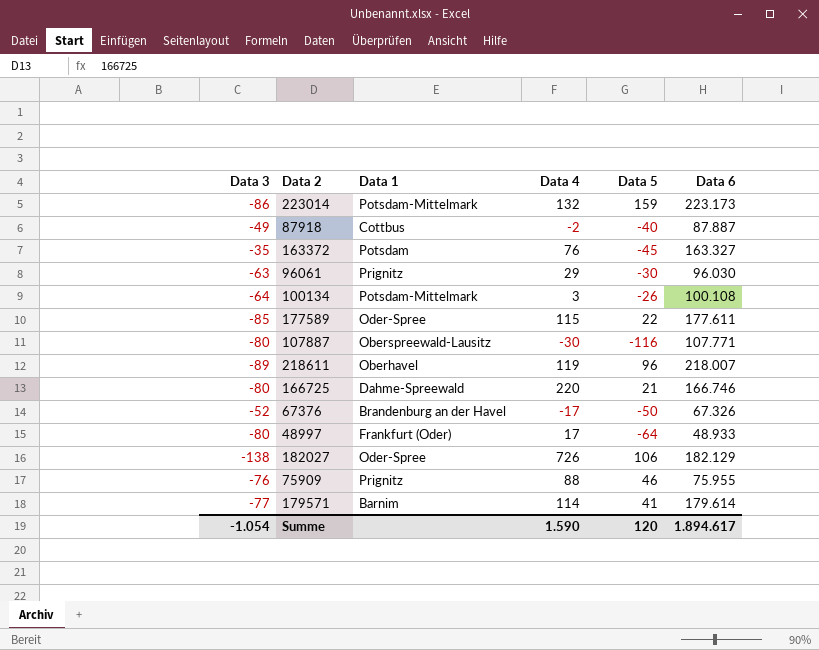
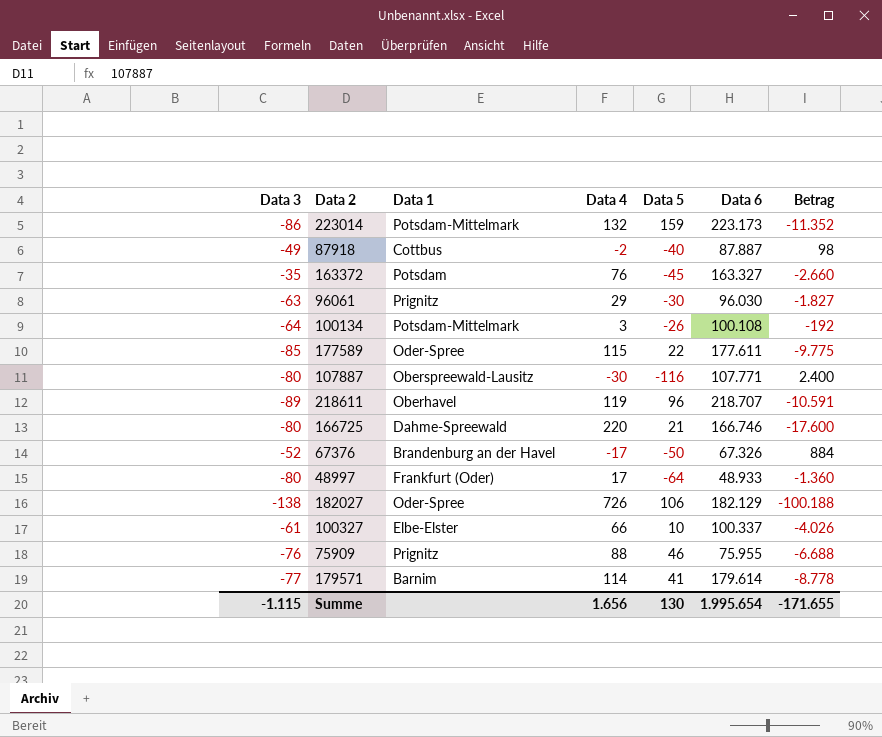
column Betrag | formula: none -> [Data 3] * [Data 4]
218611 | Data 6: 218.007 -> 218.707
row 100327: none -> -61 | Elbe-Elster | 66 | 10 | 100.337 | -4.026
Summe | Data 3: -1.054 -> -1.115
Summe | Data 4: 1.590 -> 1.656
Summe | Data 5: 120 -> 130
Summe | Data 6: 1.894.617 -> 1.995.654

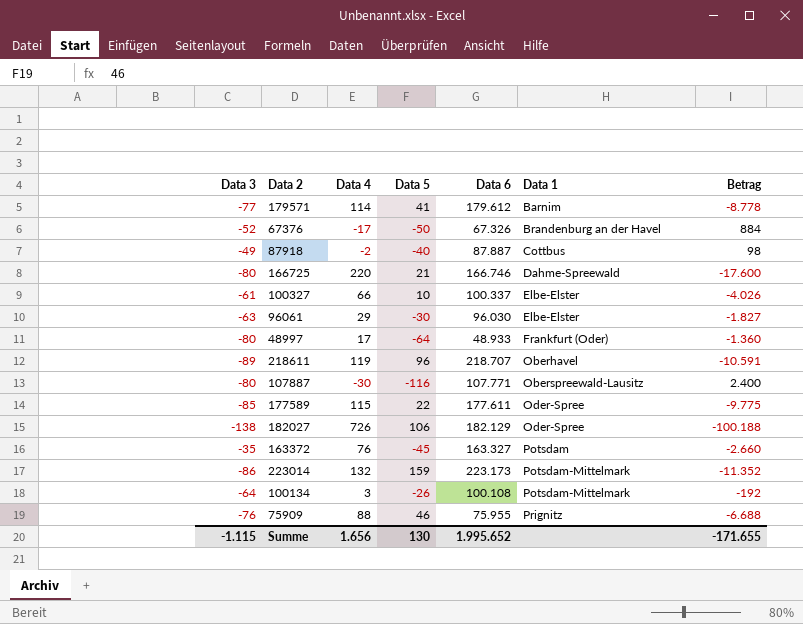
row order: none -> Data 1 ascending
column Data 1 | position: 3 -> 6
179571 | Data 6: 179.614 -> 179.612
96061 | Data 1: Prignitz -> Elbe-Elster
Summe | Data 6: 1.995.654 -> 1.995.652

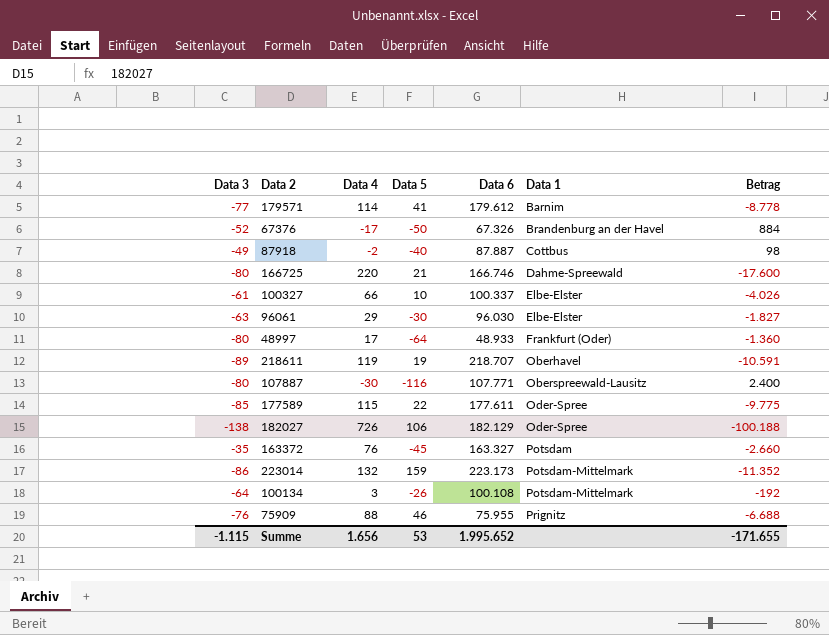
218611 | Data 5: 96 -> 19
Summe | Data 5: 130 -> 53

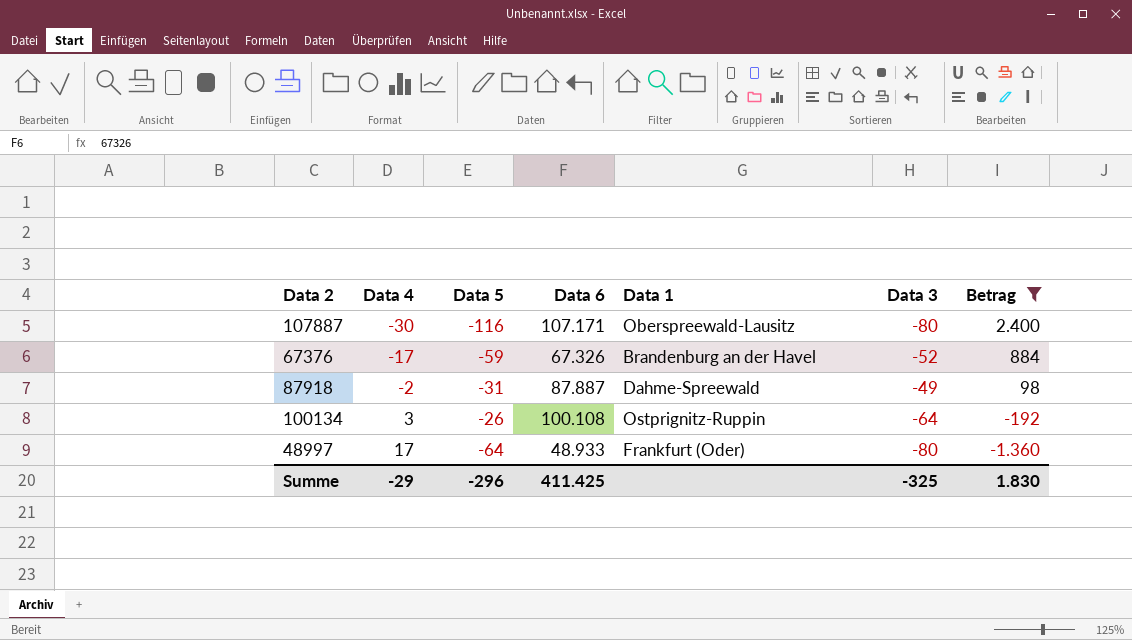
filter: none -> Betrag >= -1.360
row order: Data 1 ascending -> Data 4 ascending
column Data 3 | position: 1 -> 6
107887 | Data 6: 107.771 -> 107.171
67376 | Data 5: -50 -> -59
87918 | Data 5: -40 -> -31
87918 | Data 1: Cottbus -> Dahme-Spreewald
100134 | Data 1: Potsdam-Mittelmark -> Ostprignitz-Ruppin
Summe | Data 4: 1.656 -> -29
Summe | Data 5: 53 -> -296
Summe | Data 6: 1.995.652 -> 411.425
Summe | Data 3: -1.115 -> -325
Summe | Betrag: -171.655 -> 1.830

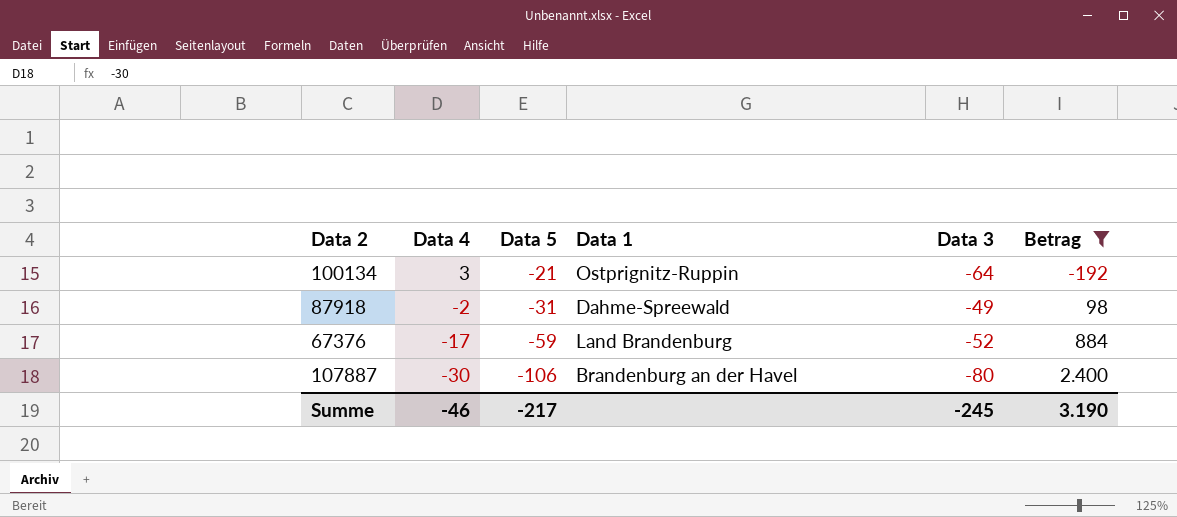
row order: Data 4 ascending -> Data 4 descending
column Data 6 | position: 4 -> none
row 48997: 17 | -64 | 48.933 | Frankfurt (Oder) | -80 | -1.360 -> none
100134 | Data 5: -26 -> -21
67376 | Data 1: Brandenburg an der Havel -> Land Brandenburg
107887 | Data 5: -116 -> -106
107887 | Data 1: Oberspreewald-Lausitz -> Brandenburg an der Havel
Summe | Data 4: -29 -> -46
Summe | Data 5: -296 -> -217
Summe | Data 3: -325 -> -245
Summe | Betrag: 1.830 -> 3.190

